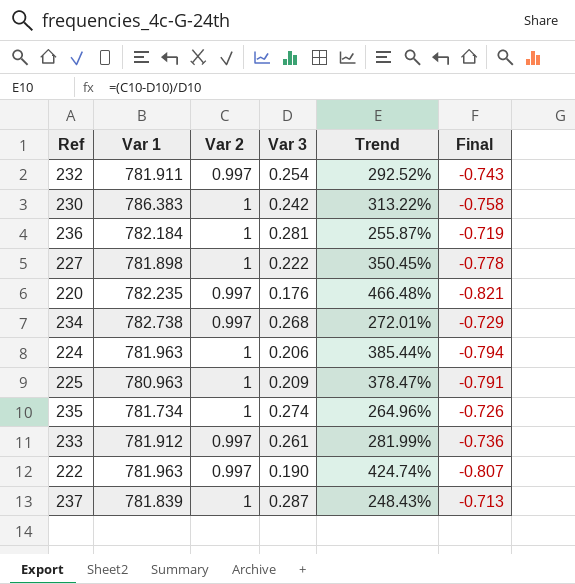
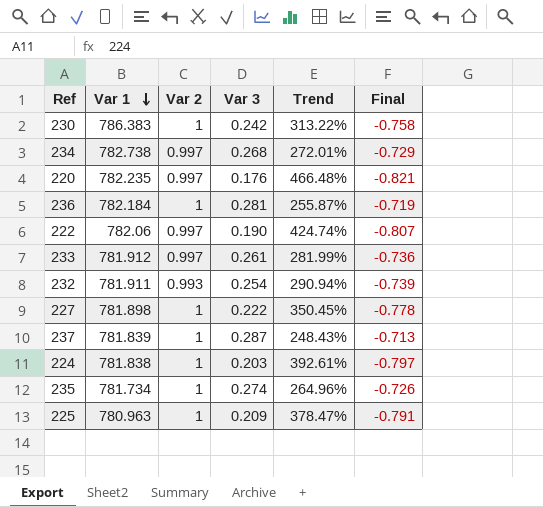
row order: none -> Var 1 descending
222 | Var 1: 781.963 -> 782.06
232 | Var 2: 0.997 -> 0.993
232 | Trend: 292.52% -> 290.94%
232 | Final: -0.743 -> -0.739
224 | Var 1: 781.963 -> 781.838
224 | Var 3: 0.206 -> 0.203
224 | Trend: 385.44% -> 392.61%
224 | Final: -0.794 -> -0.797

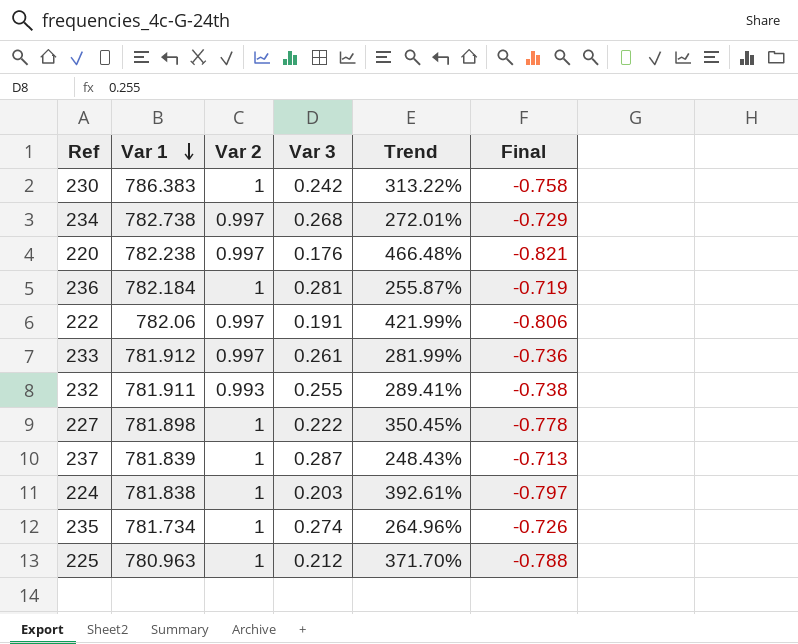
220 | Var 1: 782.235 -> 782.238
222 | Var 3: 0.190 -> 0.191
222 | Trend: 424.74% -> 421.99%
222 | Final: -0.807 -> -0.806
232 | Var 3: 0.254 -> 0.255
232 | Trend: 290.94% -> 289.41%
232 | Final: -0.739 -> -0.738
225 | Var 3: 0.209 -> 0.212
225 | Trend: 378.47% -> 371.70%
225 | Final: -0.791 -> -0.788

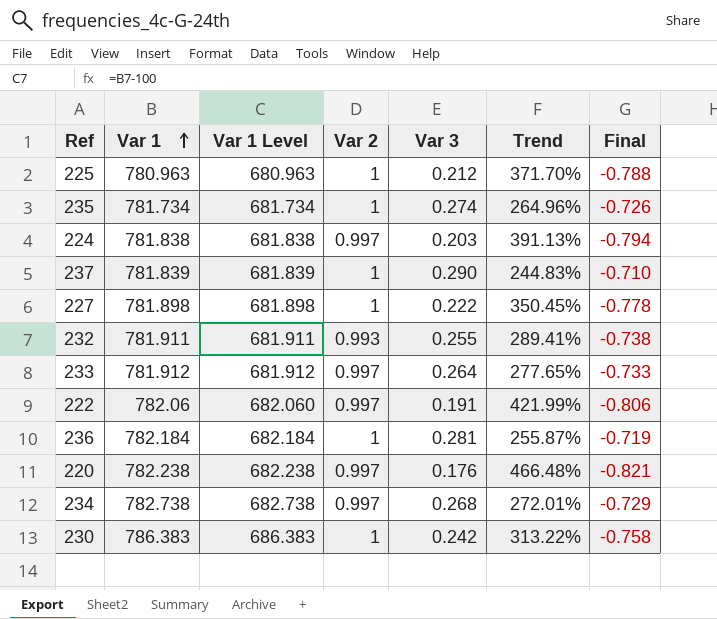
row order: Var 1 descending -> Var 1 ascending
column Var 1 Level | formula: none -> [Var 1] - 100
224 | Var 2: 1 -> 0.997
224 | Trend: 392.61% -> 391.13%
224 | Final: -0.797 -> -0.794
237 | Var 3: 0.287 -> 0.290
237 | Trend: 248.43% -> 244.83%
237 | Final: -0.713 -> -0.710
233 | Var 3: 0.261 -> 0.264
233 | Trend: 281.99% -> 277.65%
233 | Final: -0.736 -> -0.733

